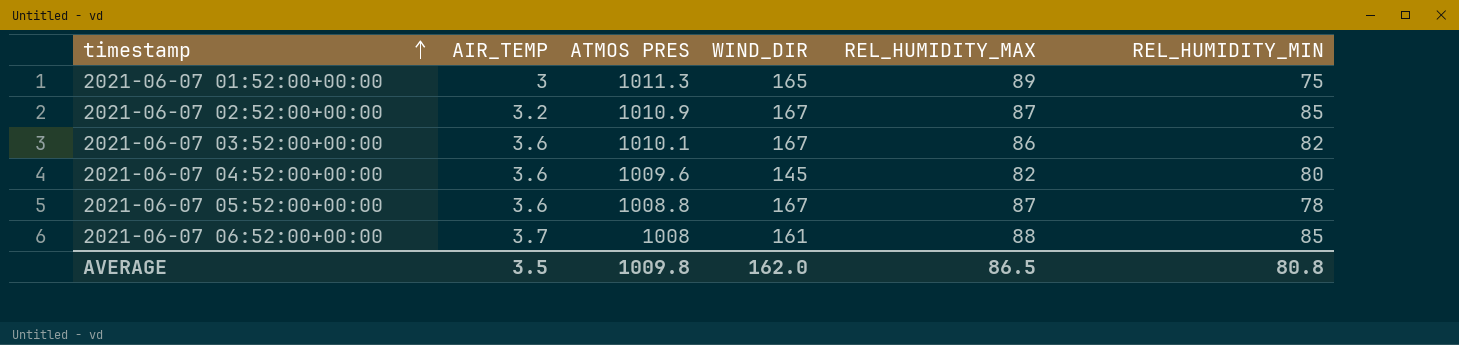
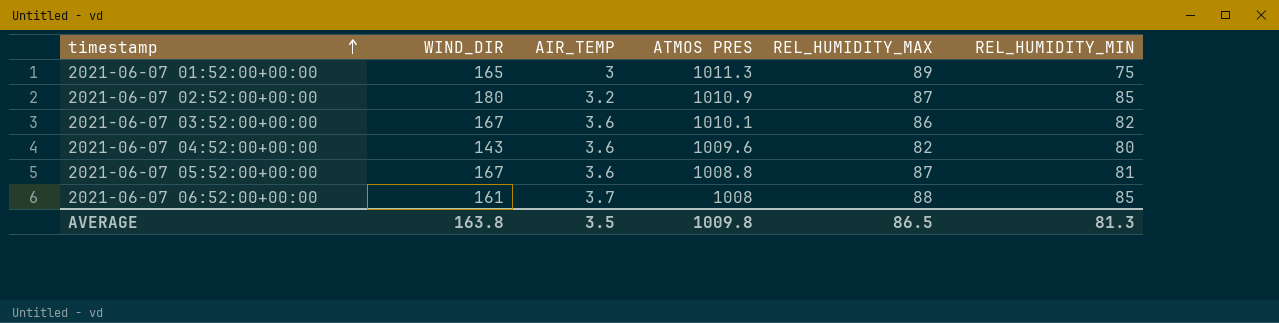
column WIND_DIR | position: 4 -> 2
2021-06-07 02:52:00+00:00 | WIND_DIR: 167 -> 180
2021-06-07 04:52:00+00:00 | WIND_DIR: 145 -> 143
2021-06-07 05:52:00+00:00 | REL_HUMIDITY_MIN: 78 -> 81
AVERAGE | WIND_DIR: 162.0 -> 163.8
AVERAGE | REL_HUMIDITY_MIN: 80.8 -> 81.3

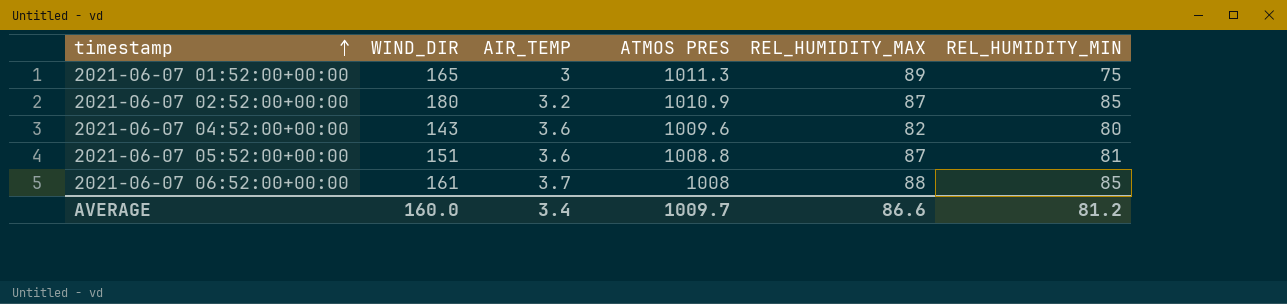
row 2021-06-07 03:52:00+00:00: 167 | 3.6 | 1010.1 | 86 | 82 -> none
2021-06-07 05:52:00+00:00 | WIND_DIR: 167 -> 151
AVERAGE | WIND_DIR: 163.8 -> 160.0
AVERAGE | AIR_TEMP: 3.5 -> 3.4
AVERAGE | ATMOS PRES: 1009.8 -> 1009.7
AVERAGE | REL_HUMIDITY_MAX: 86.5 -> 86.6
AVERAGE | REL_HUMIDITY_MIN: 81.3 -> 81.2

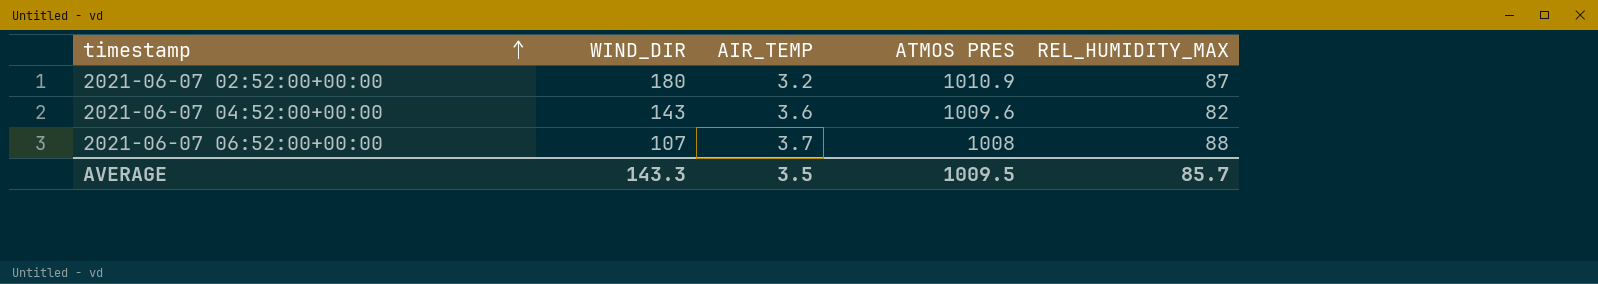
column REL_HUMIDITY_MIN | position: 6 -> none
row 2021-06-07 01:52:00+00:00: 165 | 3 | 1011.3 | 89 | 75 -> none
row 2021-06-07 05:52:00+00:00: 151 | 3.6 | 1008.8 | 87 | 81 -> none
2021-06-07 06:52:00+00:00 | WIND_DIR: 161 -> 107
AVERAGE | WIND_DIR: 160.0 -> 143.3
AVERAGE | AIR_TEMP: 3.4 -> 3.5
AVERAGE | ATMOS PRES: 1009.7 -> 1009.5
AVERAGE | REL_HUMIDITY_MAX: 86.6 -> 85.7

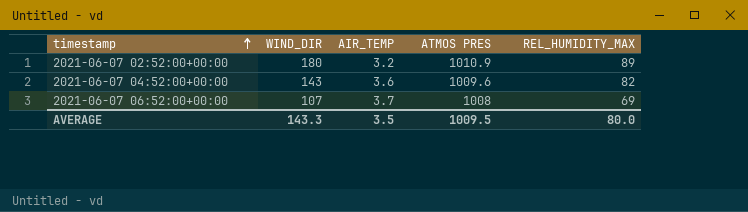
2021-06-07 02:52:00+00:00 | REL_HUMIDITY_MAX: 87 -> 89
2021-06-07 06:52:00+00:00 | REL_HUMIDITY_MAX: 88 -> 69
AVERAGE | REL_HUMIDITY_MAX: 85.7 -> 80.0

